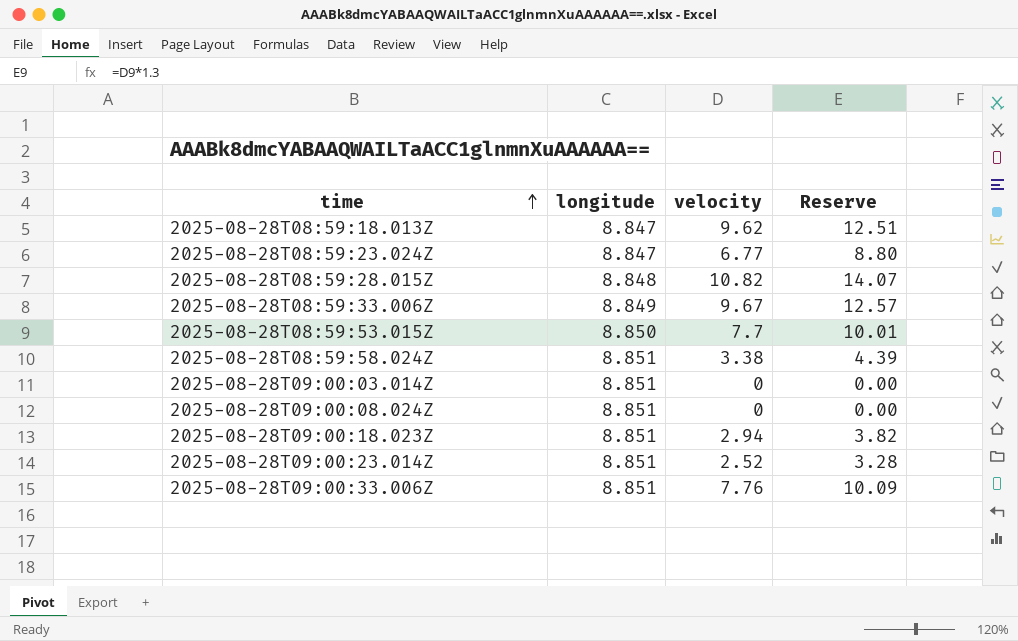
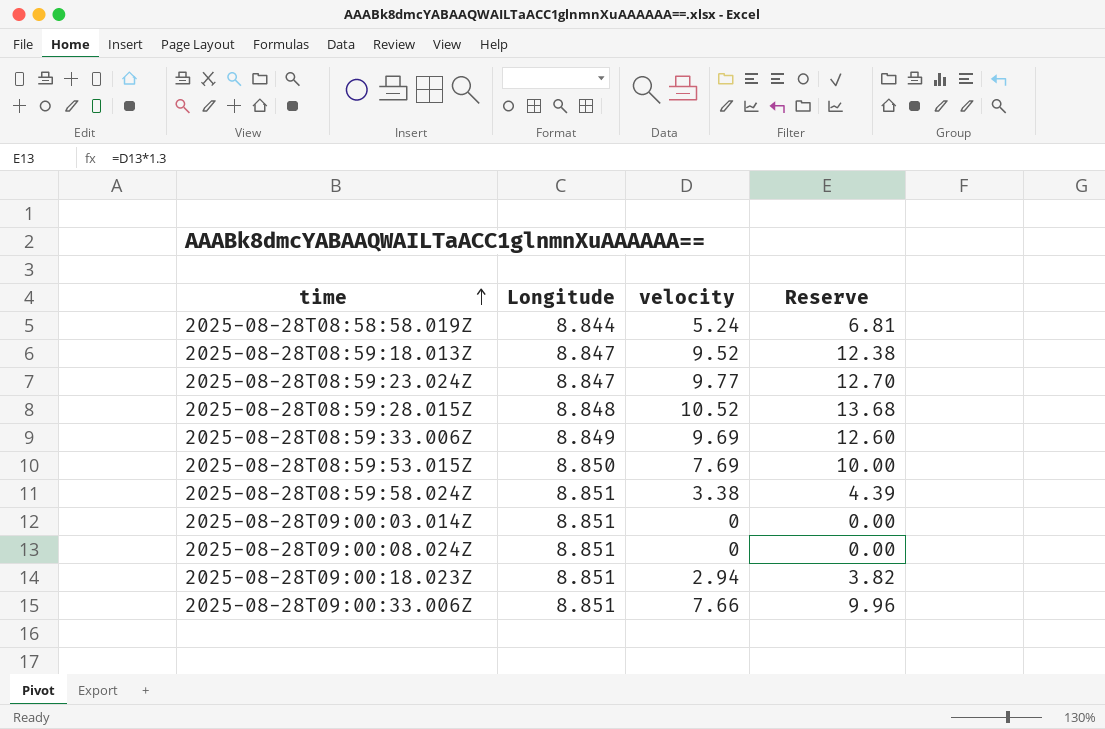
column name: longitude -> Longitude
row 2025-08-28T09:00:23.014Z: 8.851 | 2.52 | 3.28 -> none
row 2025-08-28T08:58:58.019Z: none -> 8.844 | 5.24 | 6.81
2025-08-28T08:59:18.013Z | velocity: 9.62 -> 9.52
2025-08-28T08:59:18.013Z | Reserve: 12.51 -> 12.38
2025-08-28T08:59:23.024Z | velocity: 6.77 -> 9.77
2025-08-28T08:59:23.024Z | Reserve: 8.80 -> 12.70
2025-08-28T08:59:28.015Z | velocity: 10.82 -> 10.52
2025-08-28T08:59:28.015Z | Reserve: 14.07 -> 13.68
2025-08-28T08:59:33.006Z | velocity: 9.67 -> 9.69
2025-08-28T08:59:33.006Z | Reserve: 12.57 -> 12.60
2025-08-28T08:59:53.015Z | velocity: 7.7 -> 7.69
2025-08-28T08:59:53.015Z | Reserve: 10.01 -> 10.00
2025-08-28T09:00:33.006Z | velocity: 7.76 -> 7.66
2025-08-28T09:00:33.006Z | Reserve: 10.09 -> 9.96

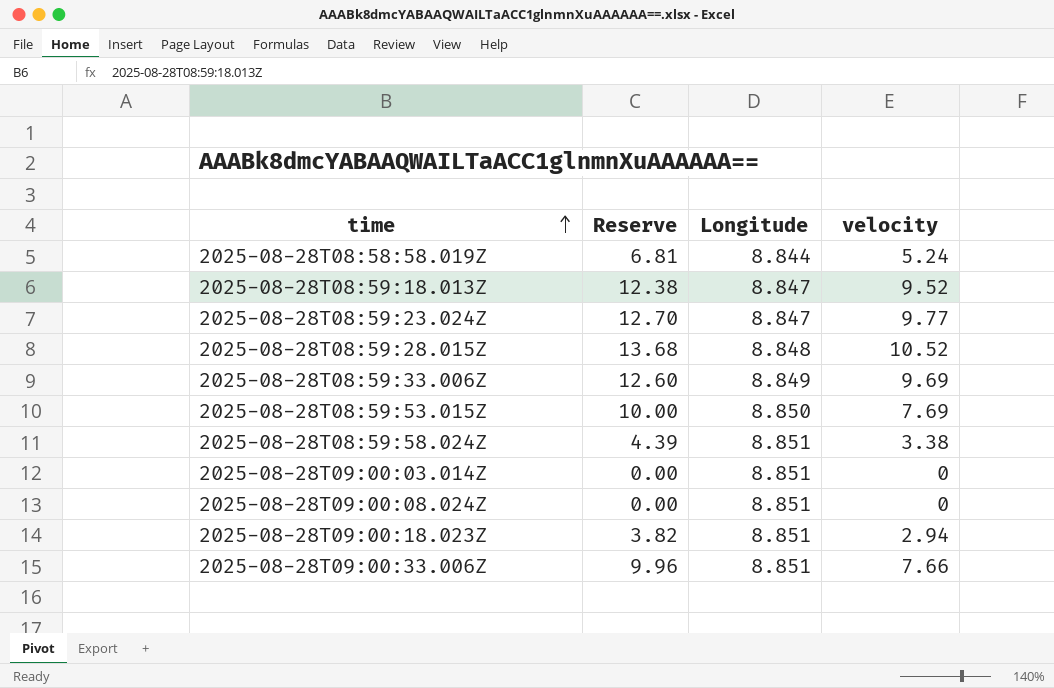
column Reserve | position: 4 -> 2

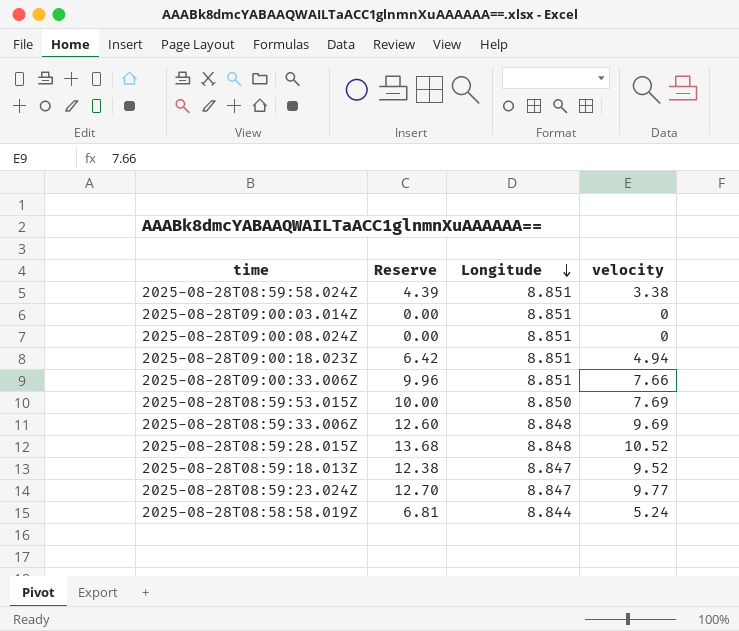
row order: time ascending -> Longitude descending
2025-08-28T09:00:18.023Z | Reserve: 3.82 -> 6.42
2025-08-28T09:00:18.023Z | velocity: 2.94 -> 4.94
2025-08-28T08:59:33.006Z | Longitude: 8.849 -> 8.848

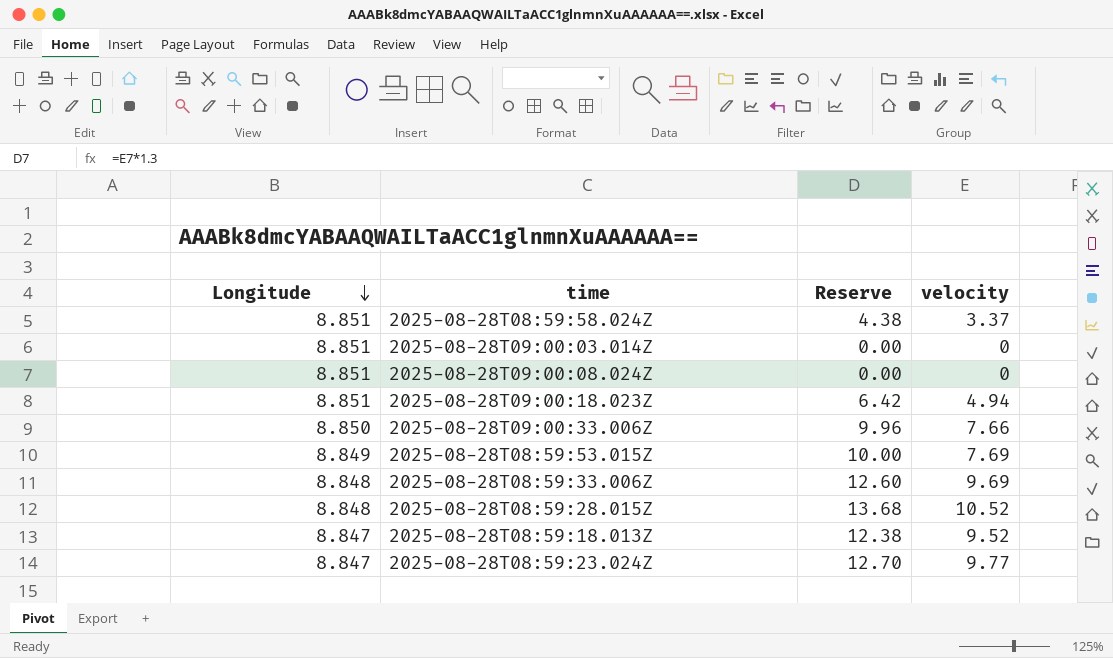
column Longitude | position: 3 -> 1
row 2025-08-28T08:58:58.019Z: 6.81 | 8.844 | 5.24 -> none
2025-08-28T08:59:58.024Z | Reserve: 4.39 -> 4.38
2025-08-28T08:59:58.024Z | velocity: 3.38 -> 3.37
2025-08-28T09:00:33.006Z | Longitude: 8.851 -> 8.850
2025-08-28T08:59:53.015Z | Longitude: 8.850 -> 8.849

